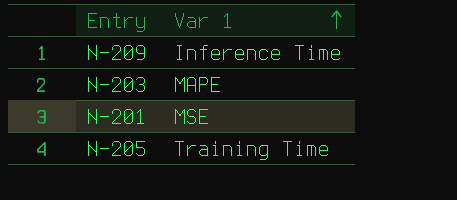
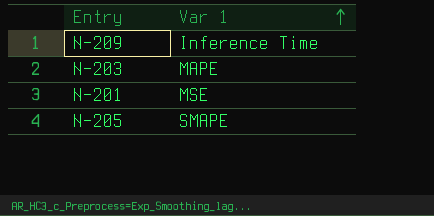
N-205 | Var 1: Training Time -> SMAPE

